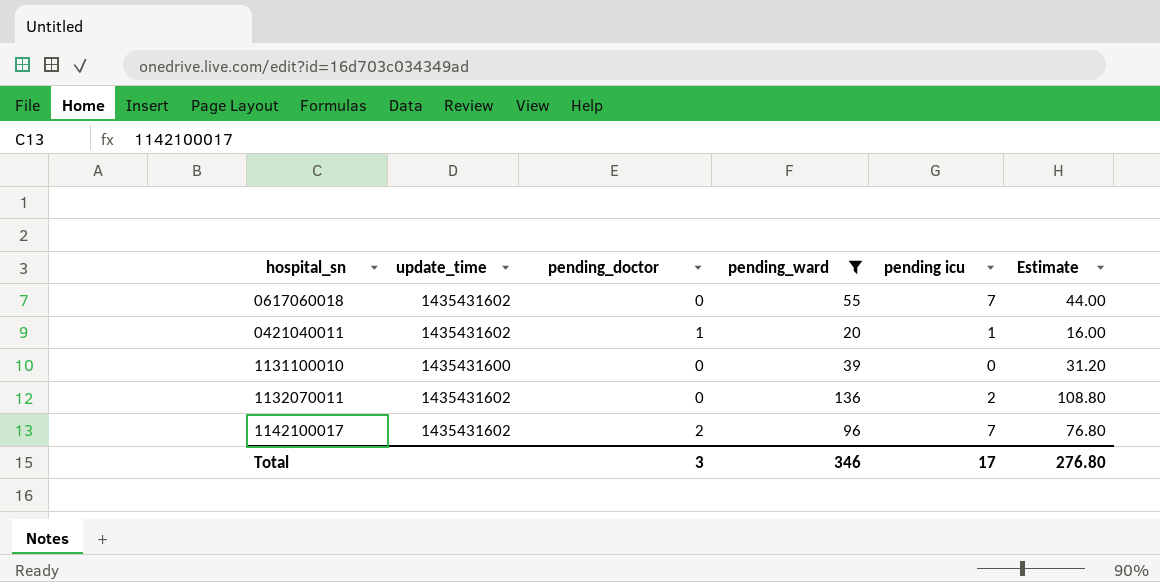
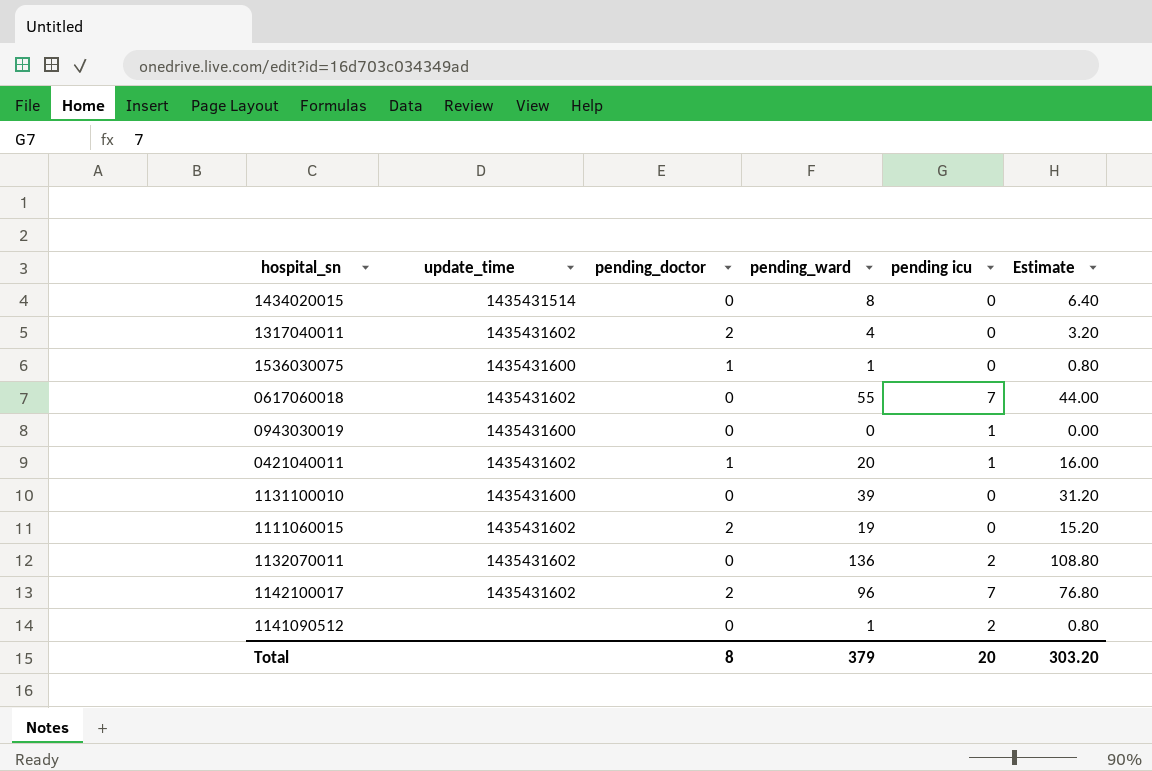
filter: pending_ward >= 20 -> none
Total | pending_doctor: 3 -> 8
Total | pending_ward: 346 -> 379
Total | pending icu: 17 -> 20
Total | Estimate: 276.80 -> 303.20

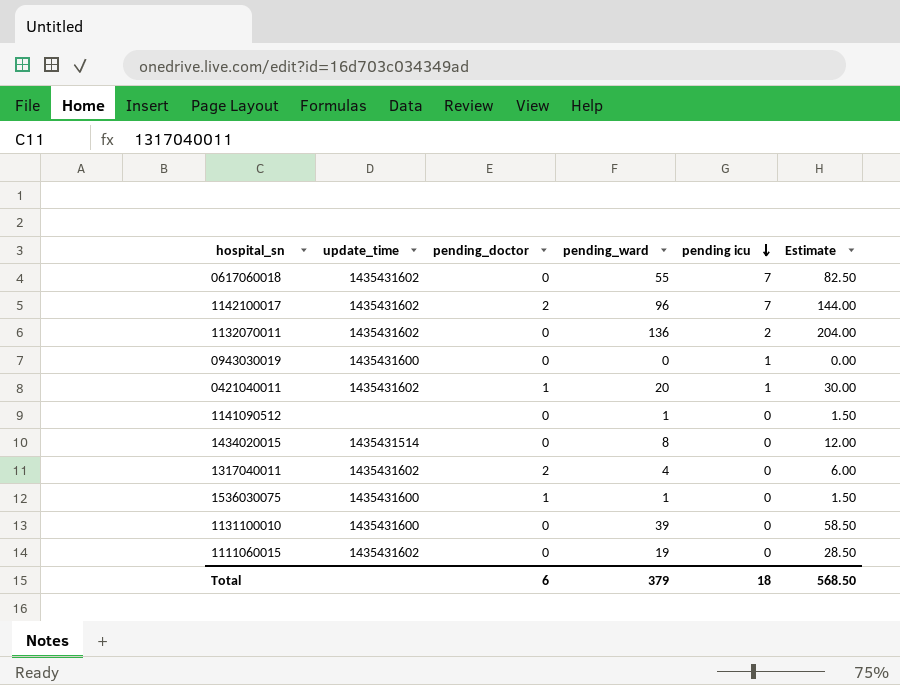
row order: none -> pending icu descending
column Estimate | formula: [pending_ward] * 0.8 -> [pending_ward] * 1.5
1141090512 | pending icu: 2 -> 0
1111060015 | pending_doctor: 2 -> 0
Total | pending_doctor: 8 -> 6
Total | pending icu: 20 -> 18
Total | Estimate: 303.20 -> 568.50

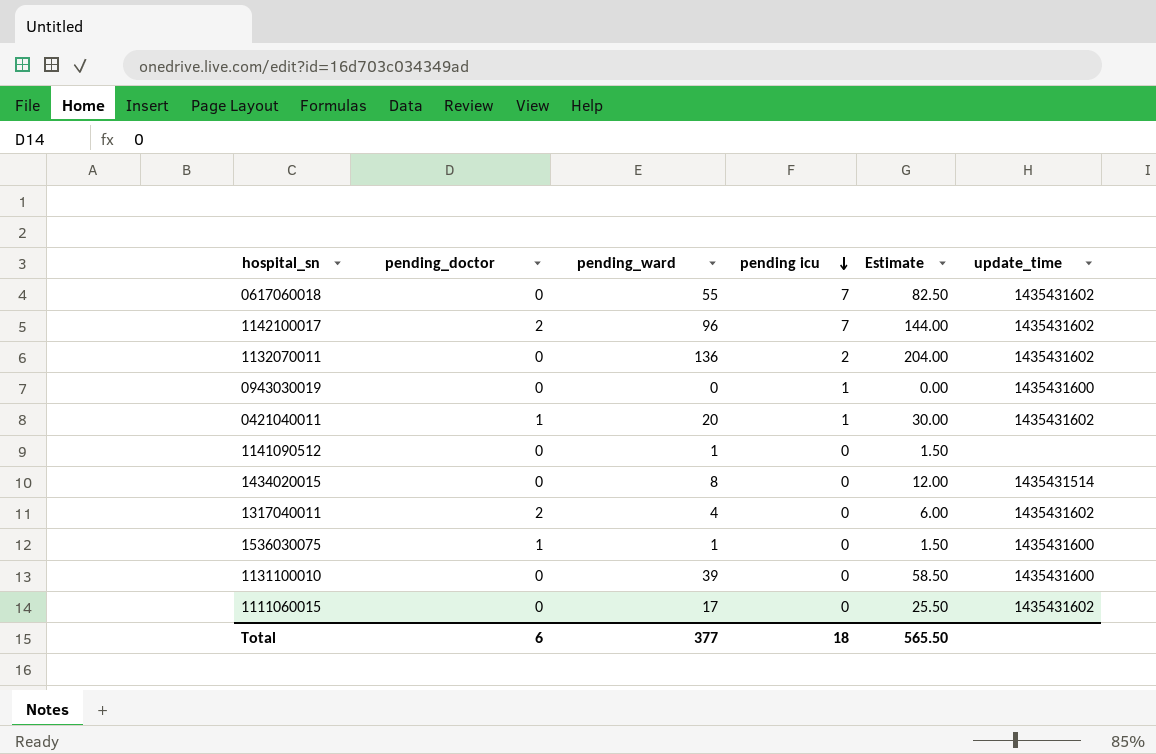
column update_time | position: 2 -> 6
1111060015 | pending_ward: 19 -> 17
1111060015 | Estimate: 28.50 -> 25.50
Total | pending_ward: 379 -> 377
Total | Estimate: 568.50 -> 565.50

